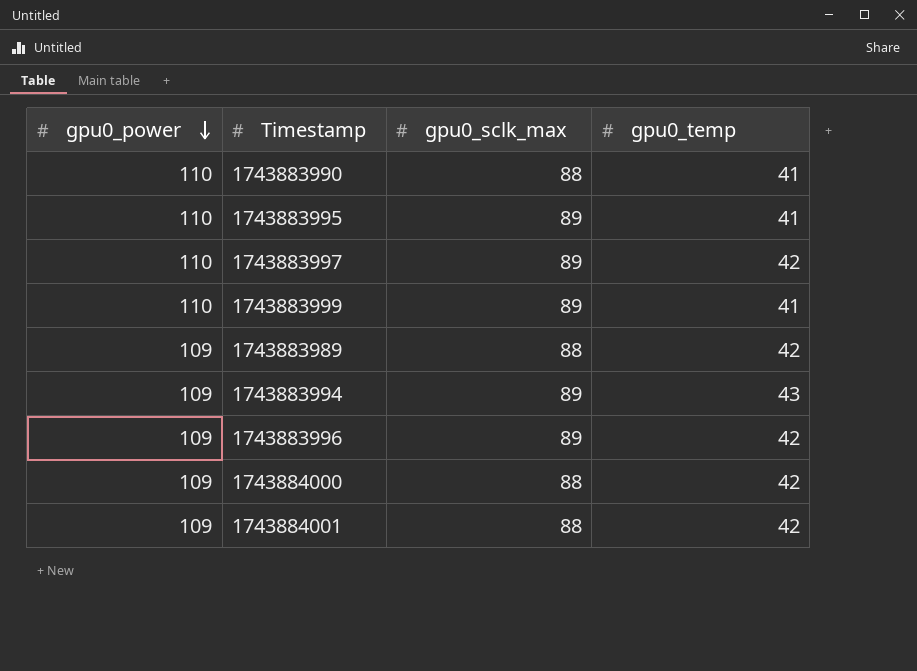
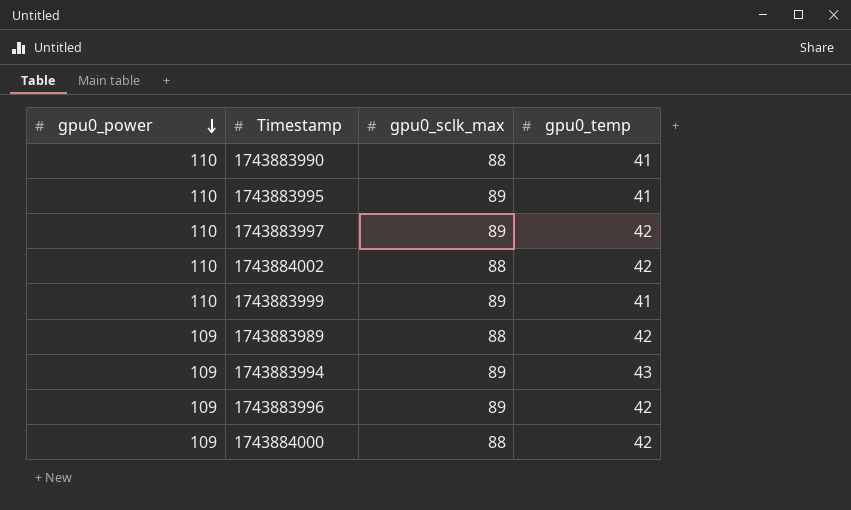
row 1743884001: 109 | 88 | 42 -> none
row 1743884002: none -> 110 | 88 | 42

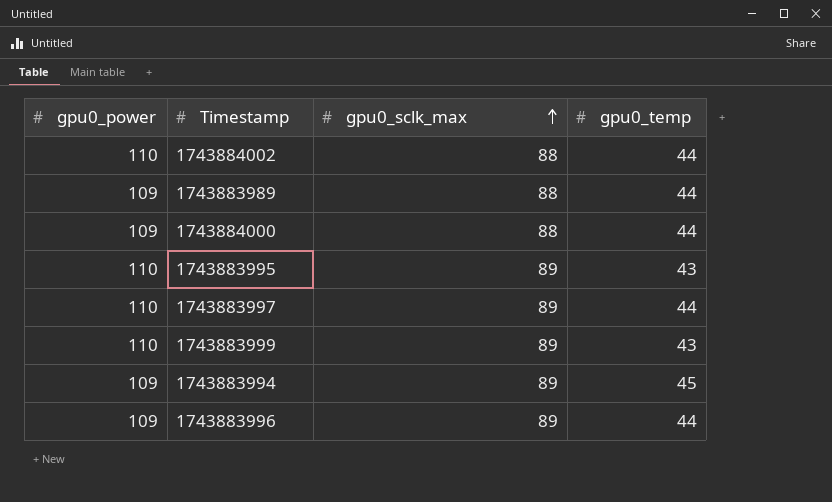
row order: gpu0_power descending -> gpu0_sclk_max ascending
row 1743883990: 110 | 88 | 41 -> none
1743884002 | gpu0_temp: 42 -> 44
1743883989 | gpu0_temp: 42 -> 44
1743884000 | gpu0_temp: 42 -> 44
1743883995 | gpu0_temp: 41 -> 43
1743883997 | gpu0_temp: 42 -> 44
1743883999 | gpu0_temp: 41 -> 43
1743883994 | gpu0_temp: 43 -> 45
1743883996 | gpu0_temp: 42 -> 44

